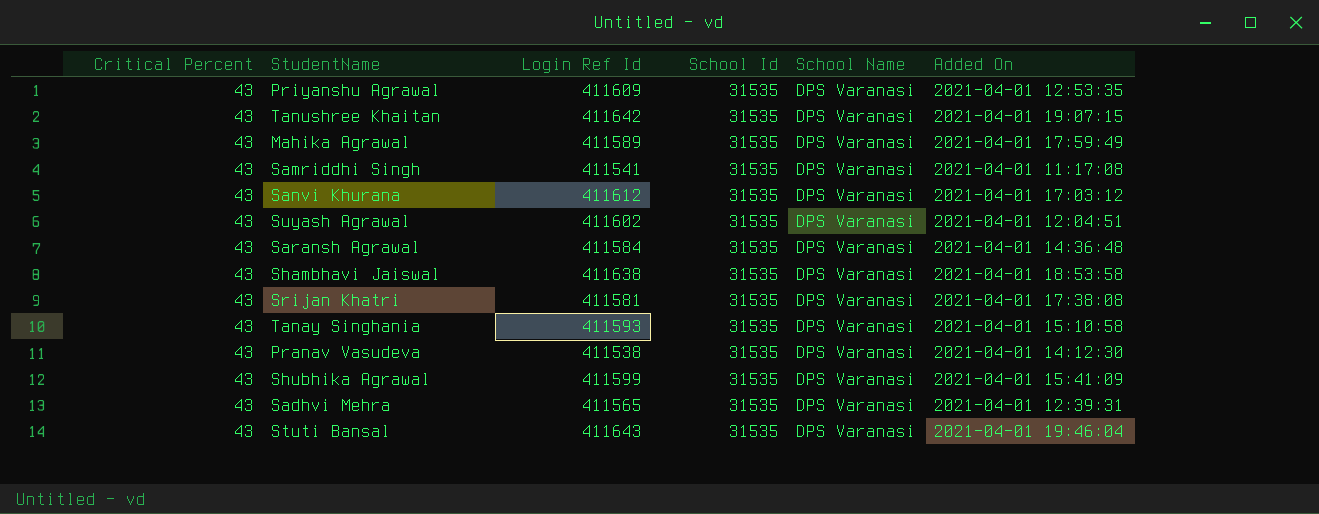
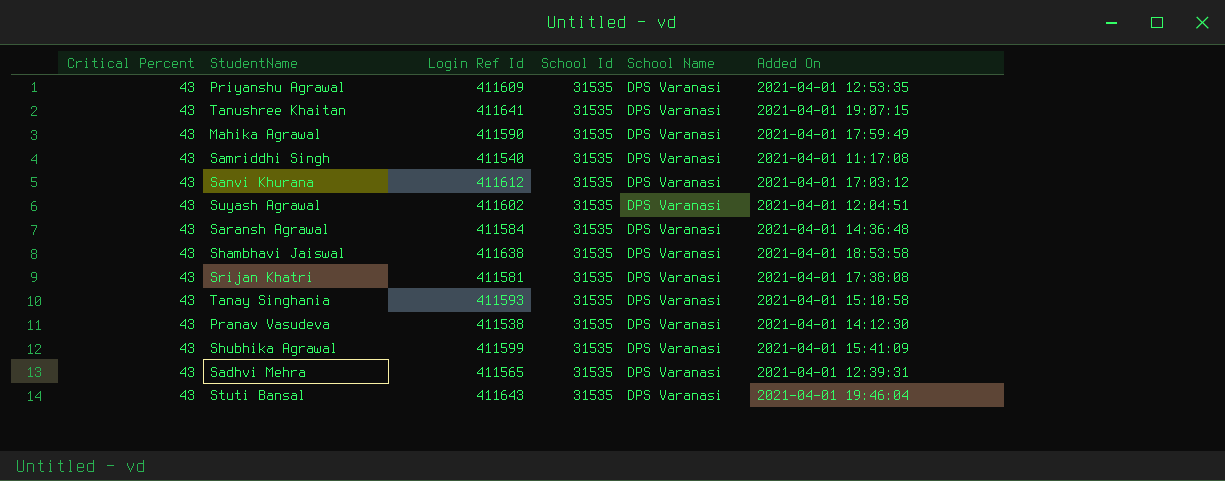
Tanushree Khaitan | Login Ref Id: 411642 -> 411641
Mahika Agrawal | Login Ref Id: 411589 -> 411590
Samriddhi Singh | Login Ref Id: 411541 -> 411540

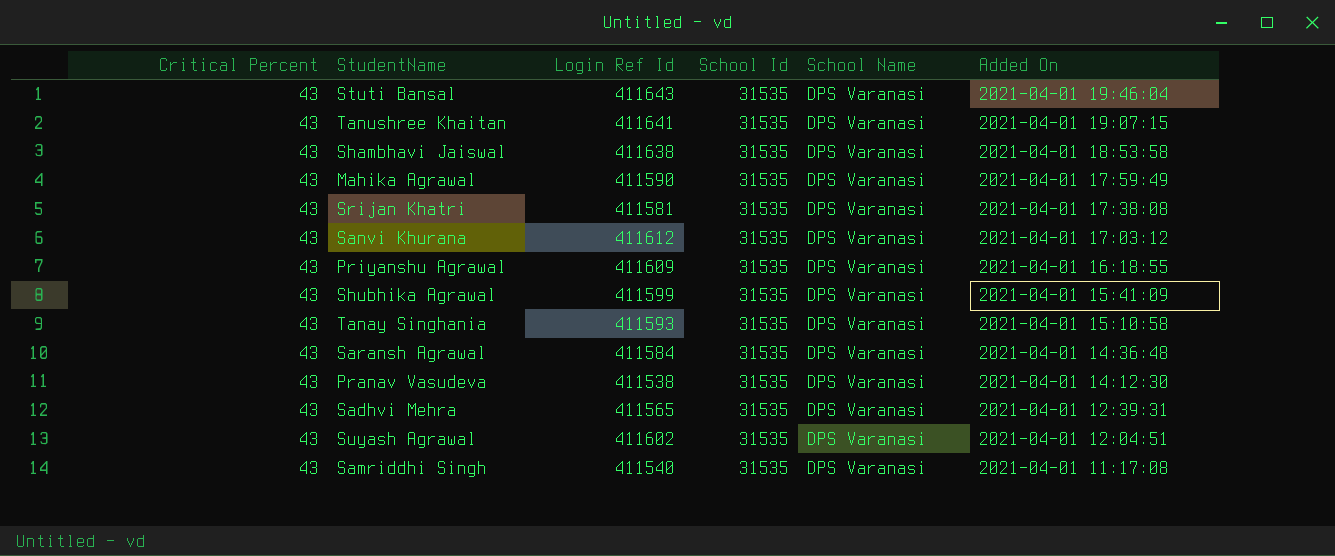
row order: none -> Added On descending
Priyanshu Agrawal | Added On: 2021-04-01 12:53:35 -> 2021-04-01 16:18:55

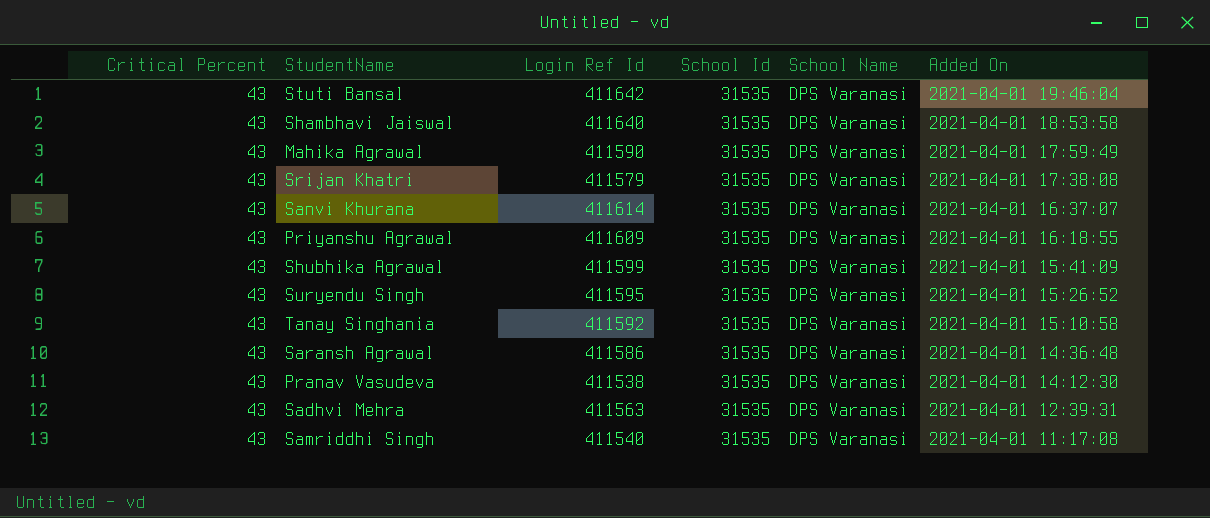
row Tanushree Khaitan: 43 | 411641 | 31535 | DPS Varanasi | 2021-04-01 19:07:15 -> none
row Suyash Agrawal: 43 | 411602 | 31535 | DPS Varanasi | 2021-04-01 12:04:51 -> none
Stuti Bansal | Login Ref Id: 411643 -> 411642
Shambhavi Jaiswal | Login Ref Id: 411638 -> 411640
Srijan Khatri | Login Ref Id: 411581 -> 411579
Sanvi Khurana | Login Ref Id: 411612 -> 411614
Sanvi Khurana | Added On: 2021-04-01 17:03:12 -> 2021-04-01 16:37:07
row Suryendu Singh: none -> 43 | 411595 | 31535 | DPS Varanasi | 2021-04-01 15:26:52
Tanay Singhania | Login Ref Id: 411593 -> 411592
Saransh Agrawal | Login Ref Id: 411584 -> 411586
Sadhvi Mehra | Login Ref Id: 411565 -> 411563

